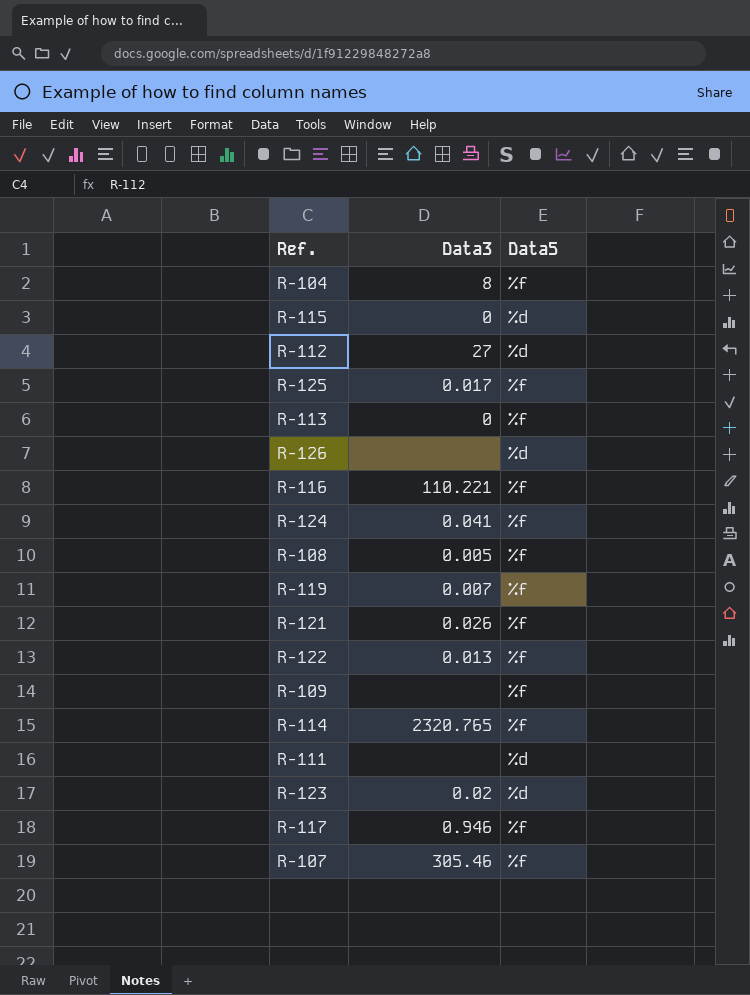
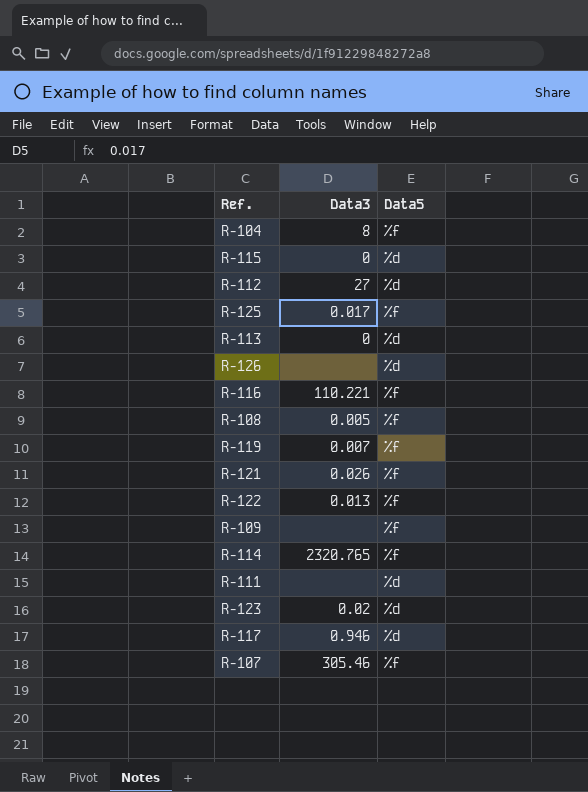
row R-124: 0.041 | %f -> none
R-113 | Data5: %f -> %d
R-117 | Data5: %f -> %d

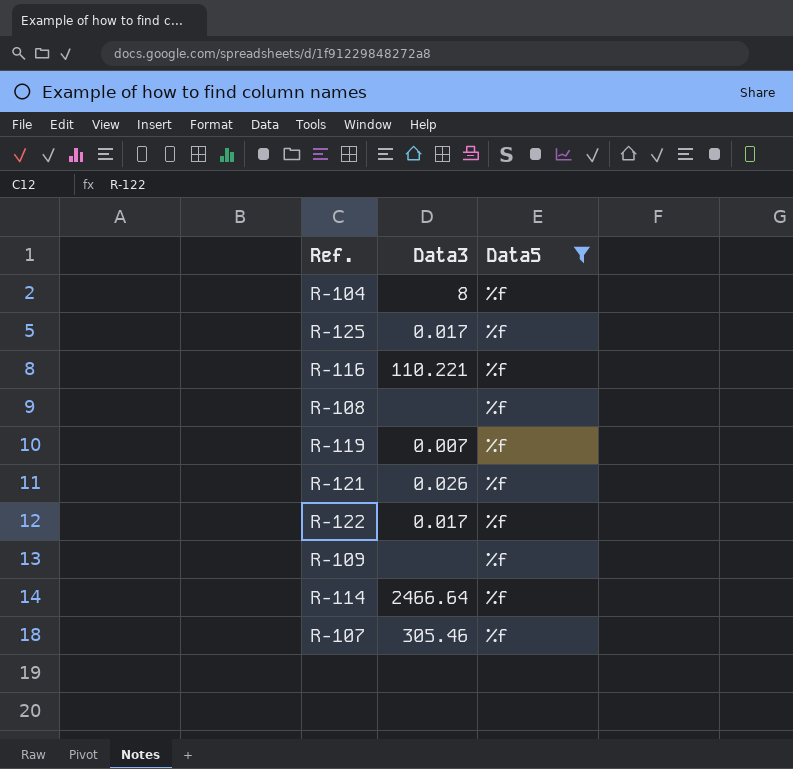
filter: none -> Data5 = %f
R-108 | Data3: 0.005 -> none
R-122 | Data3: 0.013 -> 0.017
R-114 | Data3: 2320.765 -> 2466.64

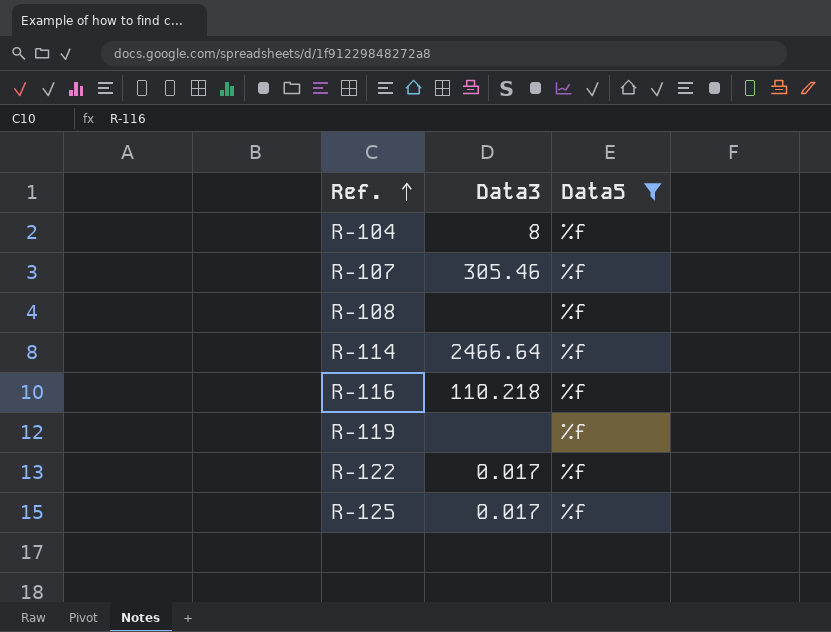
row order: none -> Ref. ascending
row R-121: 0.026 | %f -> none
row R-109: none | %f -> none
R-116 | Data3: 110.221 -> 110.218
R-119 | Data3: 0.007 -> none

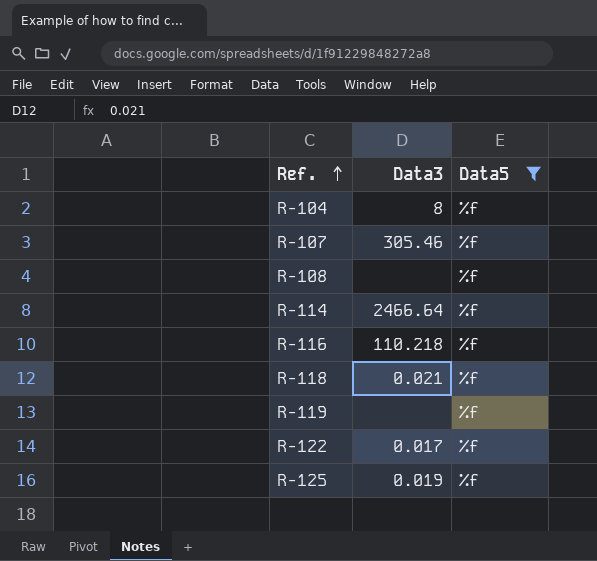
row R-118: none -> 0.021 | %f
R-125 | Data3: 0.017 -> 0.019

